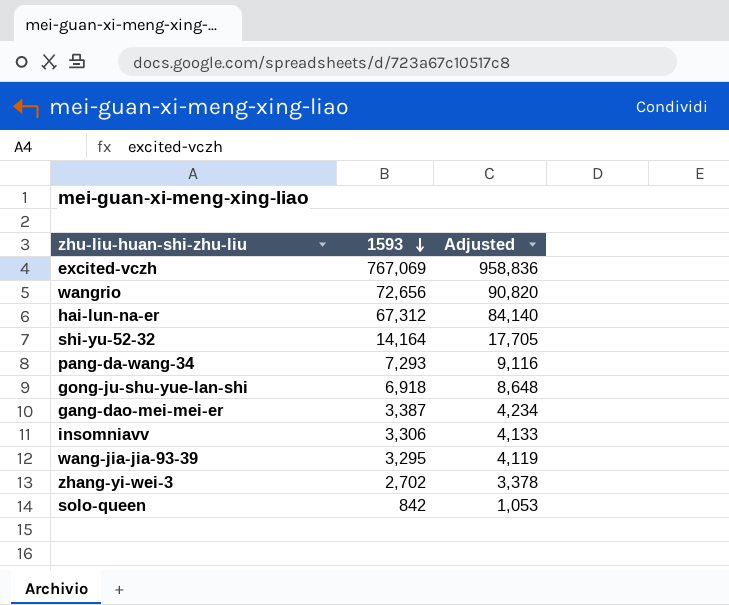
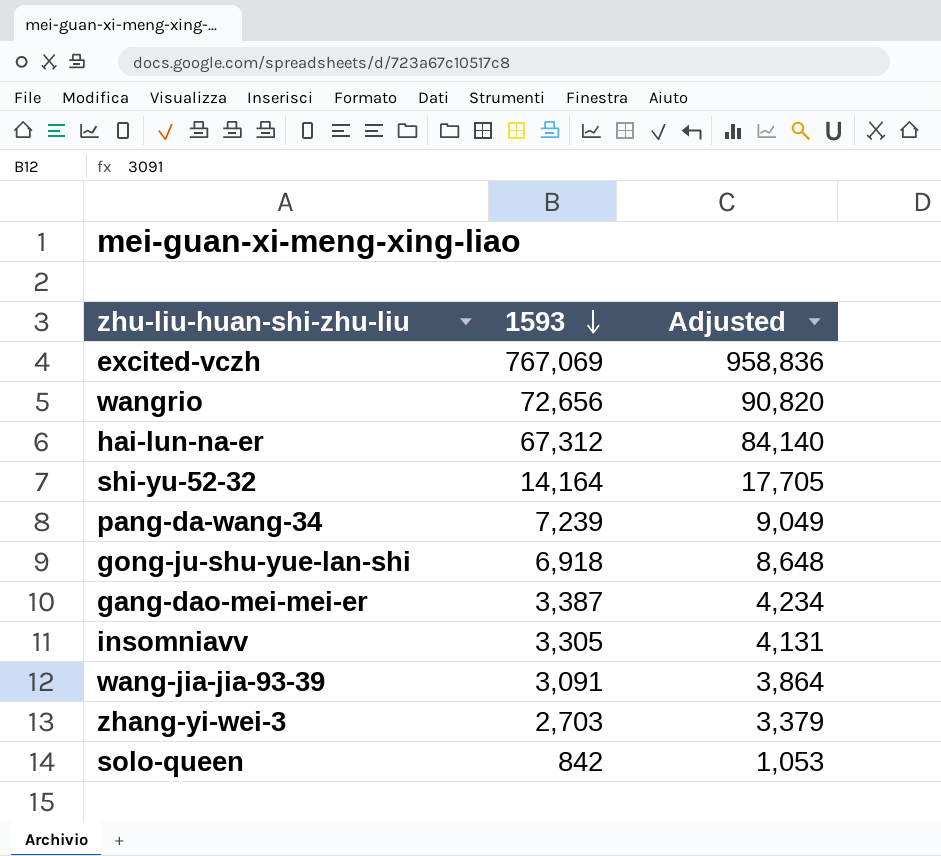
pang-da-wang-34 | 1593: 7,293 -> 7,239
pang-da-wang-34 | Adjusted: 9,116 -> 9,049
insomniavv | 1593: 3,306 -> 3,305
insomniavv | Adjusted: 4,133 -> 4,131
wang-jia-jia-93-39 | 1593: 3,295 -> 3,091
wang-jia-jia-93-39 | Adjusted: 4,119 -> 3,864
zhang-yi-wei-3 | 1593: 2,702 -> 2,703
zhang-yi-wei-3 | Adjusted: 3,378 -> 3,379

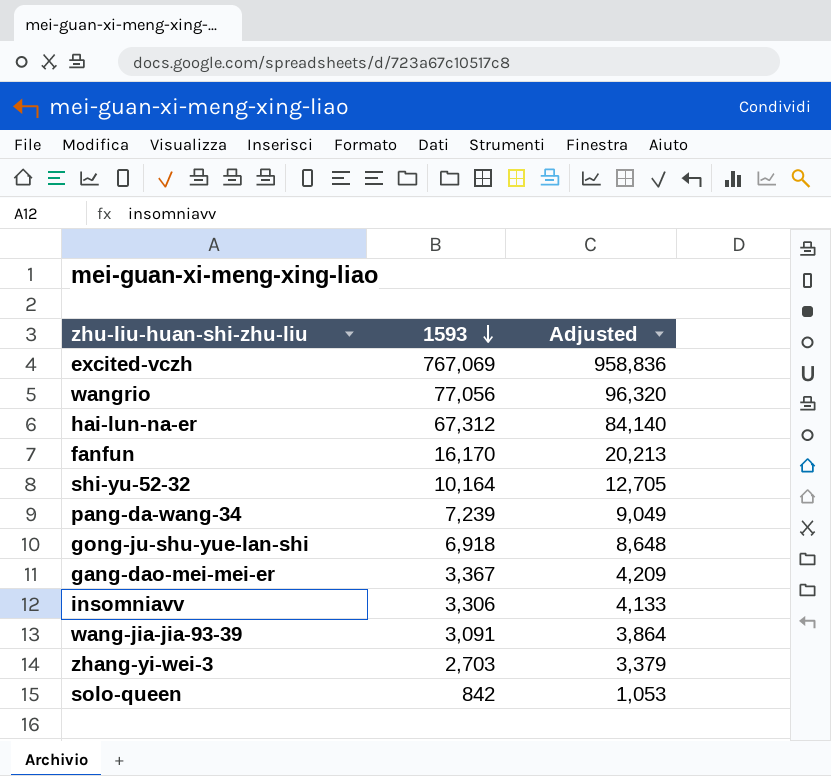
wangrio | 1593: 72,656 -> 77,056
wangrio | Adjusted: 90,820 -> 96,320
row fanfun: none -> 16,170 | 20,213
shi-yu-52-32 | 1593: 14,164 -> 10,164
shi-yu-52-32 | Adjusted: 17,705 -> 12,705
gang-dao-mei-mei-er | 1593: 3,387 -> 3,367
gang-dao-mei-mei-er | Adjusted: 4,234 -> 4,209
insomniavv | 1593: 3,305 -> 3,306
insomniavv | Adjusted: 4,131 -> 4,133

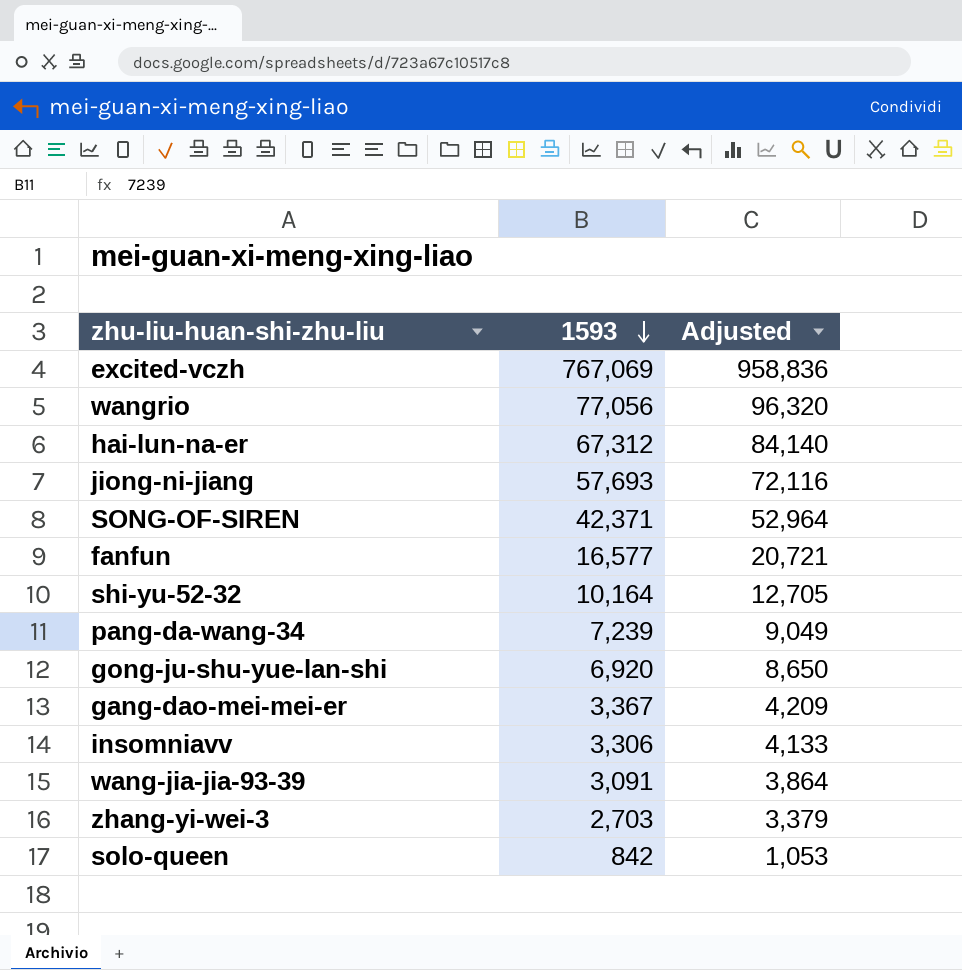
row jiong-ni-jiang: none -> 57,693 | 72,116
row SONG-OF-SIREN: none -> 42,371 | 52,964
fanfun | 1593: 16,170 -> 16,577
fanfun | Adjusted: 20,213 -> 20,721
gong-ju-shu-yue-lan-shi | 1593: 6,918 -> 6,920
gong-ju-shu-yue-lan-shi | Adjusted: 8,648 -> 8,650

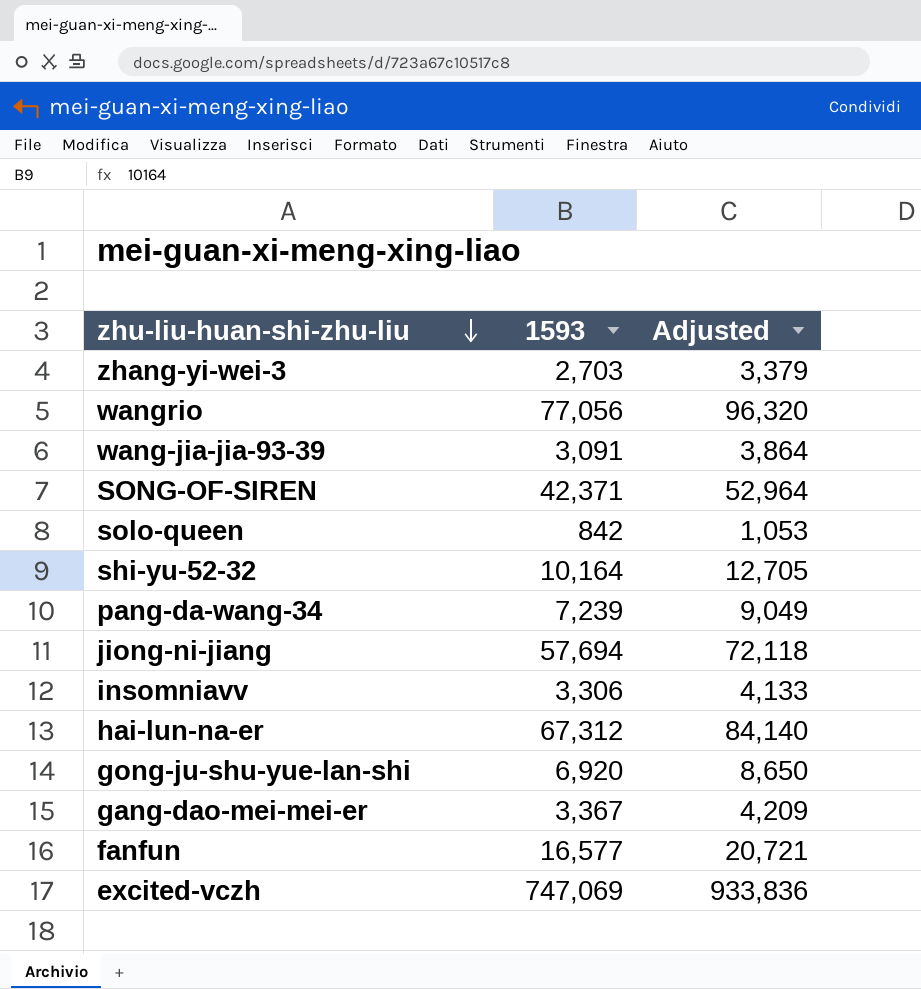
row order: 1593 descending -> zhu-liu-huan-shi-zhu-liu descending
jiong-ni-jiang | 1593: 57,693 -> 57,694
jiong-ni-jiang | Adjusted: 72,116 -> 72,118
excited-vczh | 1593: 767,069 -> 747,069
excited-vczh | Adjusted: 958,836 -> 933,836

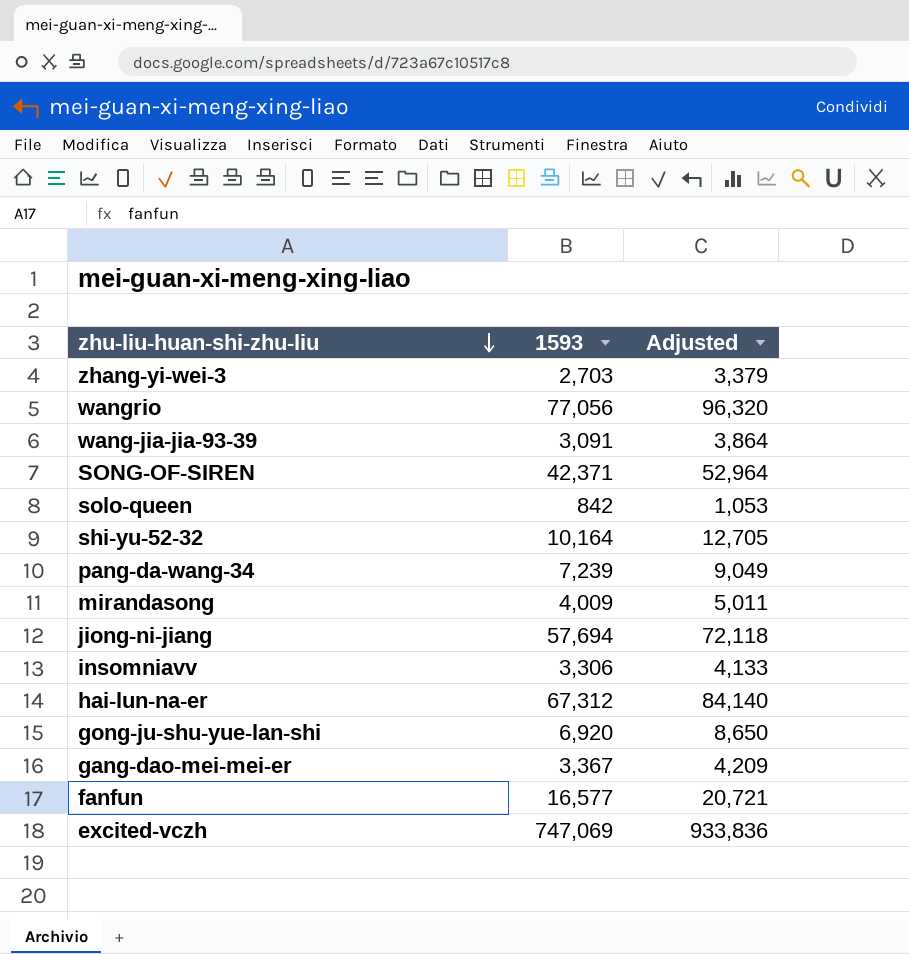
row mirandasong: none -> 4,009 | 5,011

